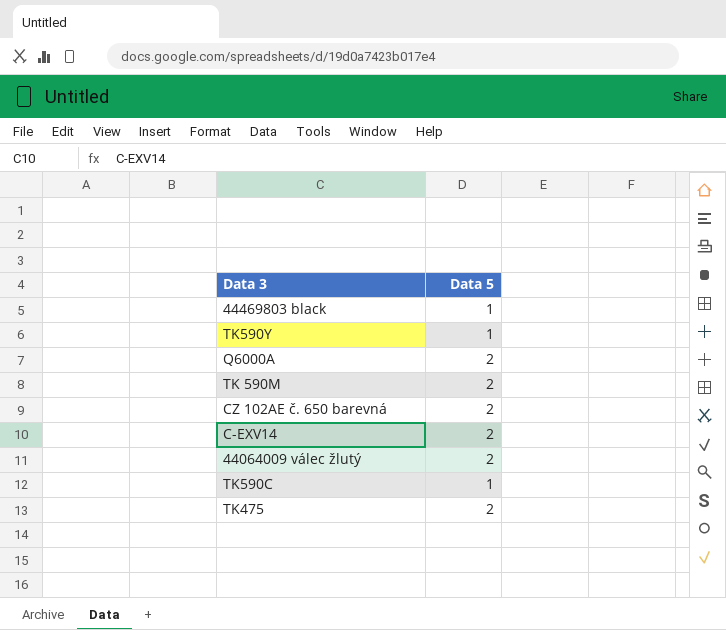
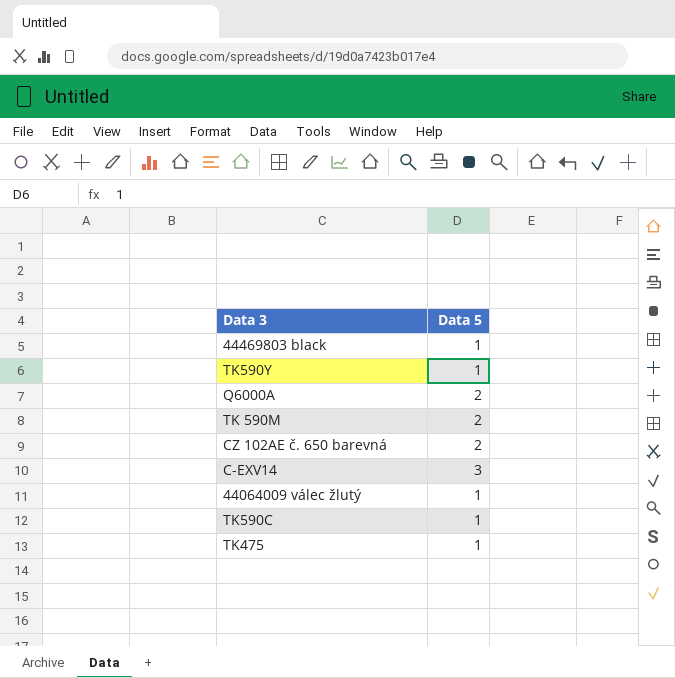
C-EXV14 | Data 5: 2 -> 3
44064009 válec žlutý | Data 5: 2 -> 1
TK475 | Data 5: 2 -> 1

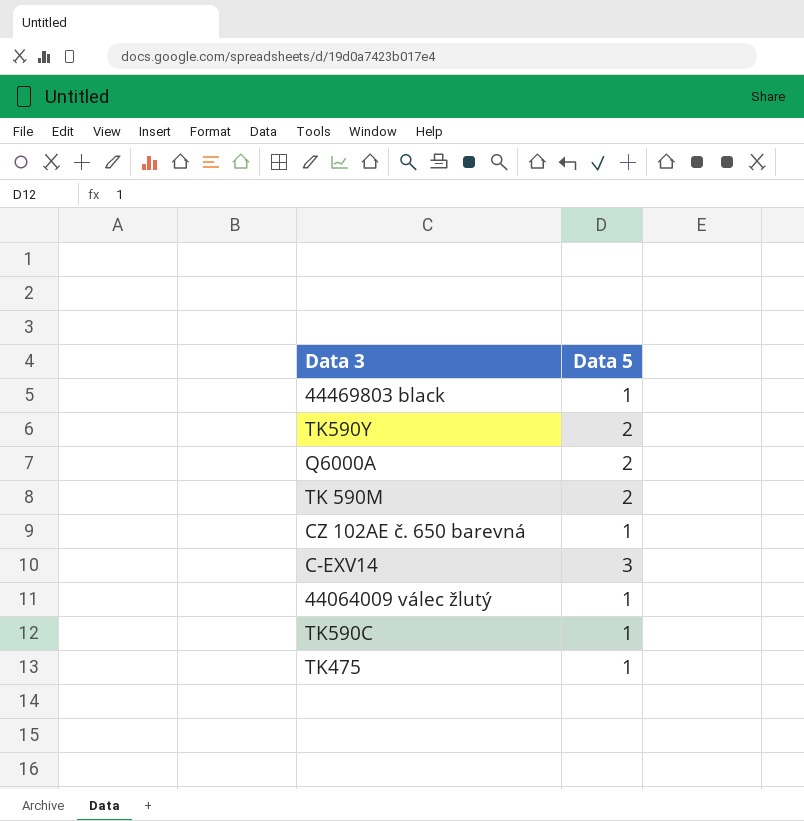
TK590Y | Data 5: 1 -> 2
CZ 102AE č. 650 barevná | Data 5: 2 -> 1

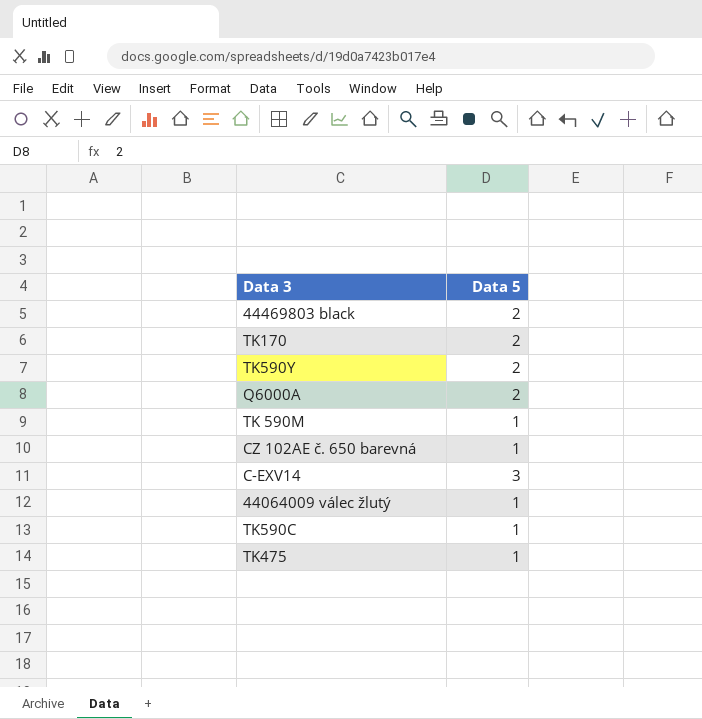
44469803 black | Data 5: 1 -> 2
row TK170: none -> 2
TK 590M | Data 5: 2 -> 1

